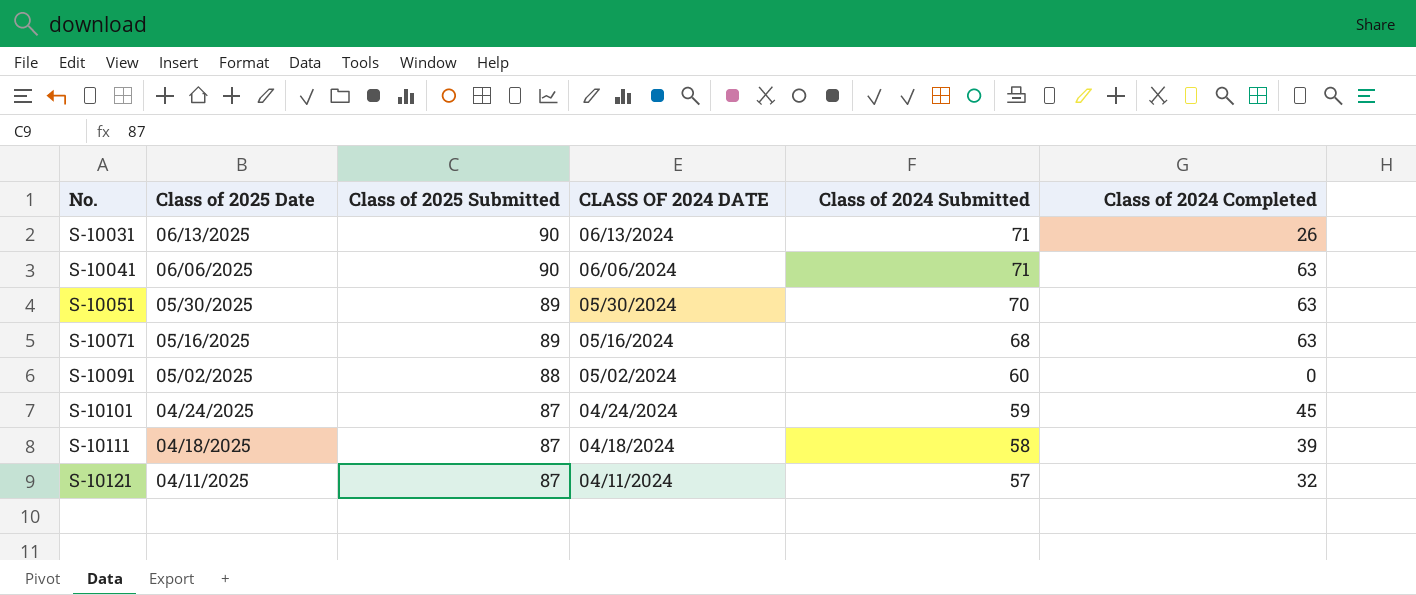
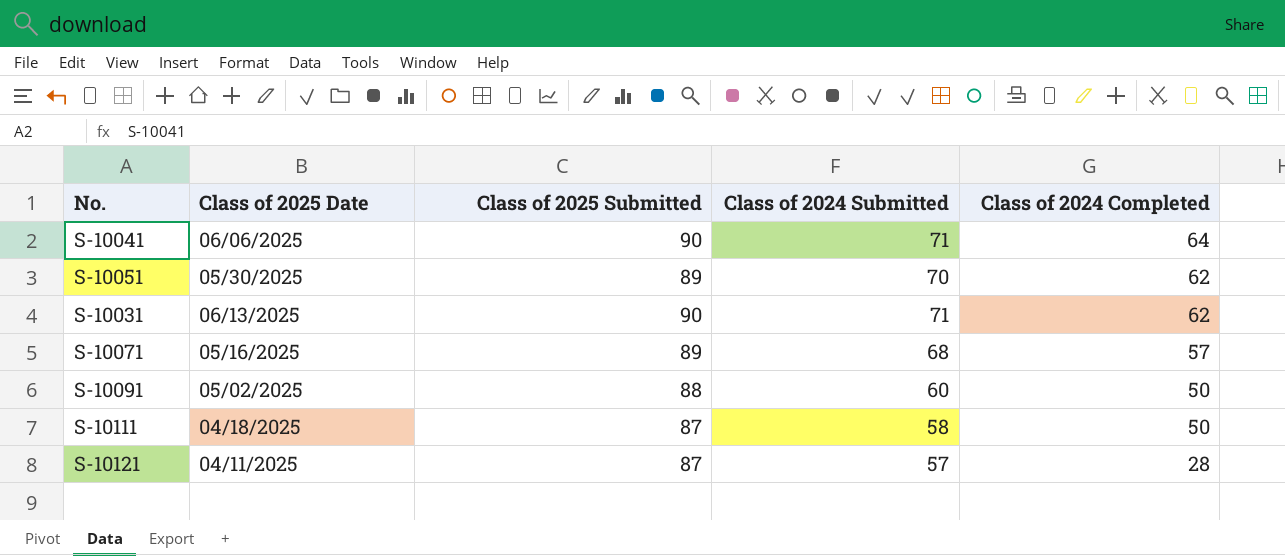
row order: No. ascending -> Class of 2024 Completed descending
column CLASS OF 2024 DATE | position: 4 -> none
row S-10101: 04/24/2025 | 87 | 04/24/2024 | 59 | 45 -> none
S-10041 | Class of 2024 Completed: 63 -> 64
S-10051 | Class of 2024 Completed: 63 -> 62
S-10031 | Class of 2024 Completed: 26 -> 62
S-10071 | Class of 2024 Completed: 63 -> 57
S-10091 | Class of 2024 Completed: 0 -> 50
S-10111 | Class of 2024 Completed: 39 -> 50
S-10121 | Class of 2024 Completed: 32 -> 28

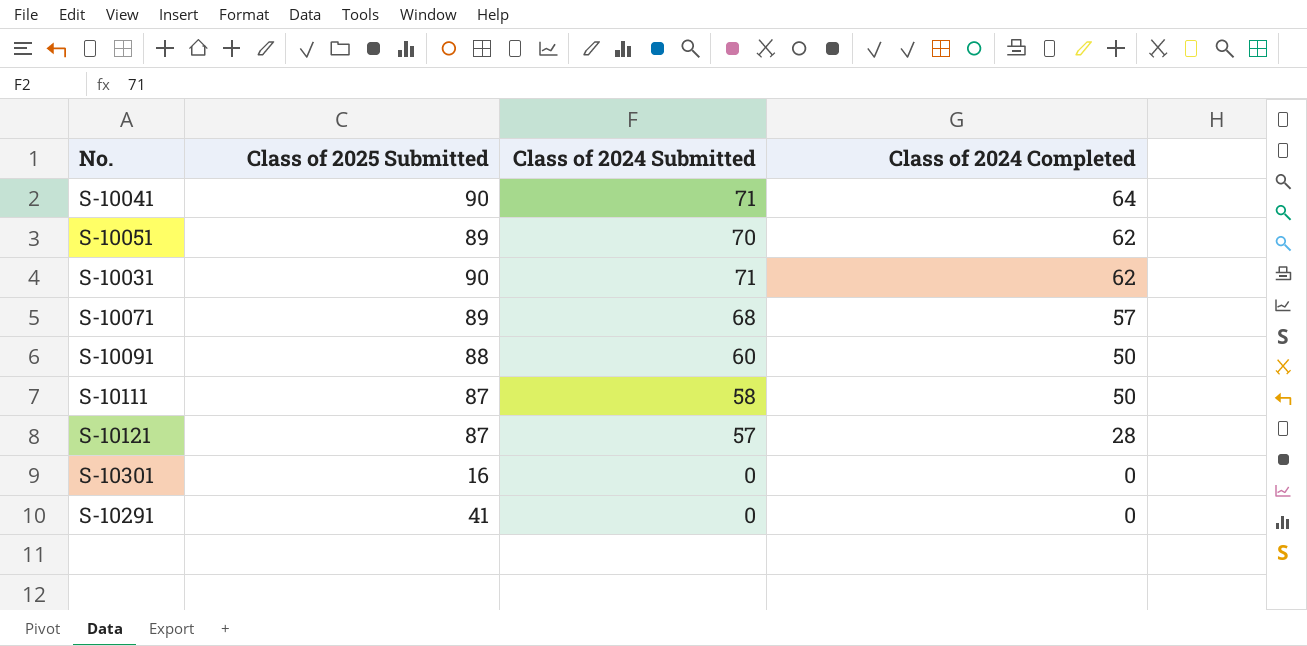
column Class of 2025 Date | position: 2 -> none
row S-10301: none -> 16 | 0 | 0
row S-10291: none -> 41 | 0 | 0

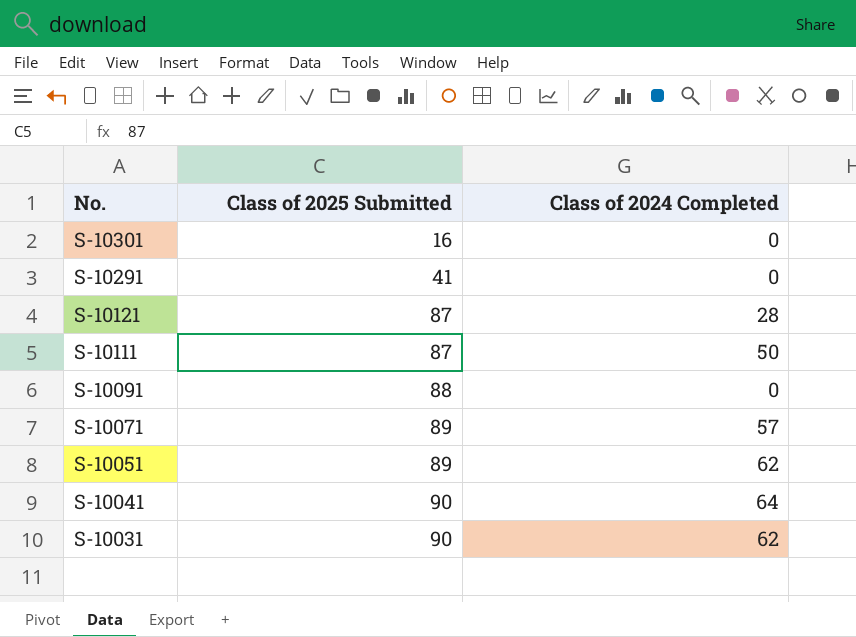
row order: Class of 2024 Completed descending -> No. descending
column Class of 2024 Submitted | position: 3 -> none
S-10091 | Class of 2024 Completed: 50 -> 0

